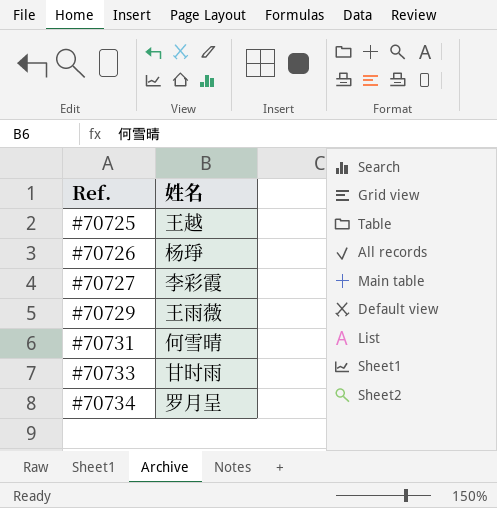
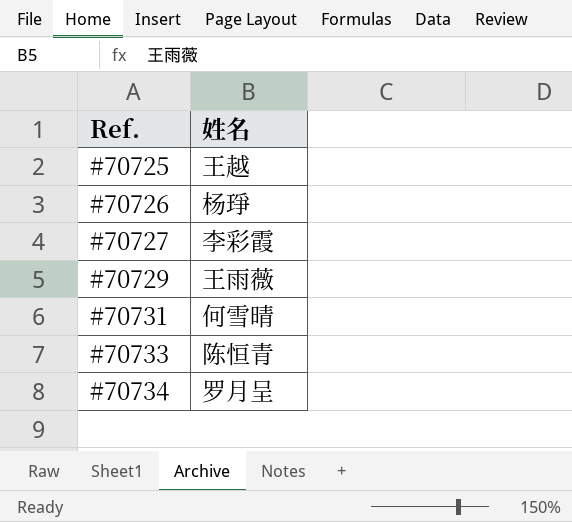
#70733 | 姓名: 甘时雨 -> 陈恒青

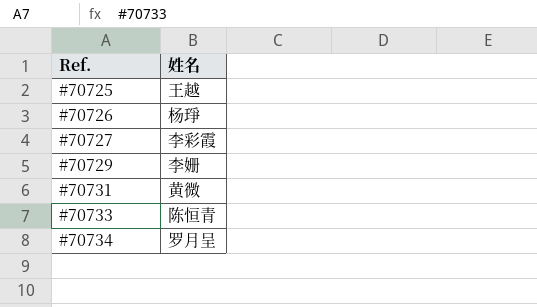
#70729 | 姓名: 王雨薇 -> 李姗
#70731 | 姓名: 何雪晴 -> 黄微

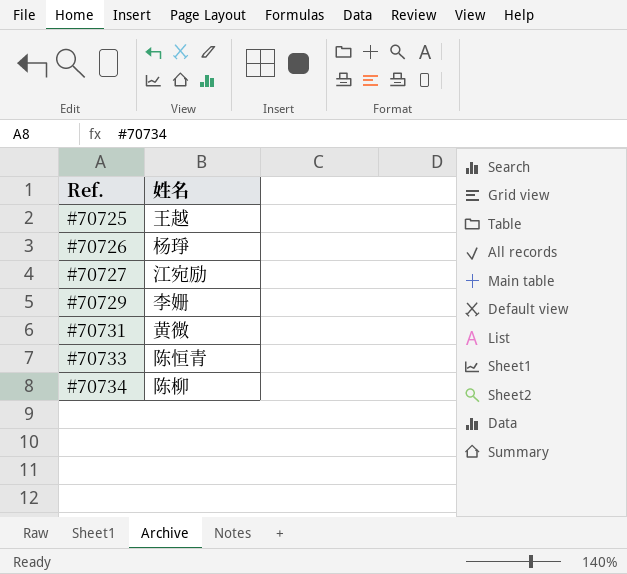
#70727 | 姓名: 李彩霞 -> 江宛励
#70734 | 姓名: 罗月呈 -> 陈柳

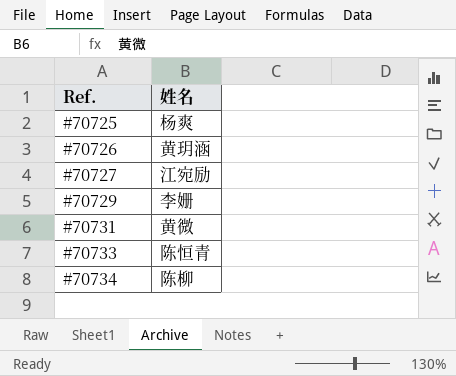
#70725 | 姓名: 王越 -> 杨爽
#70726 | 姓名: 杨琤 -> 黄玥涵

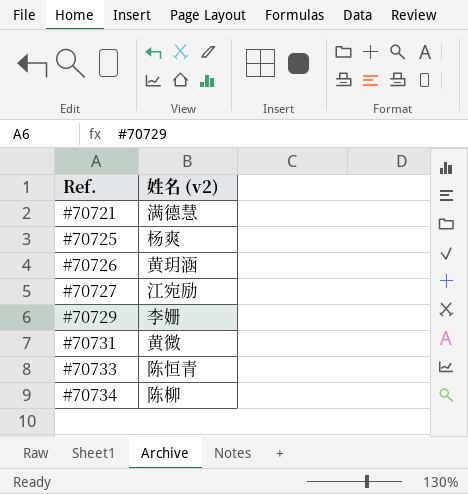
column name: 姓名 -> 姓名 (v2)
row #70721: none -> 满德慧

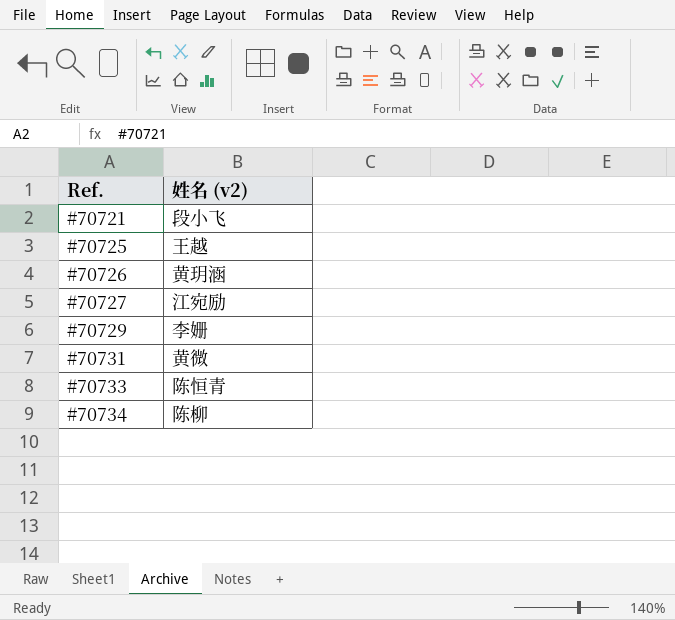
#70721 | 姓名 (v2): 满德慧 -> 段小飞
#70725 | 姓名 (v2): 杨爽 -> 王越

